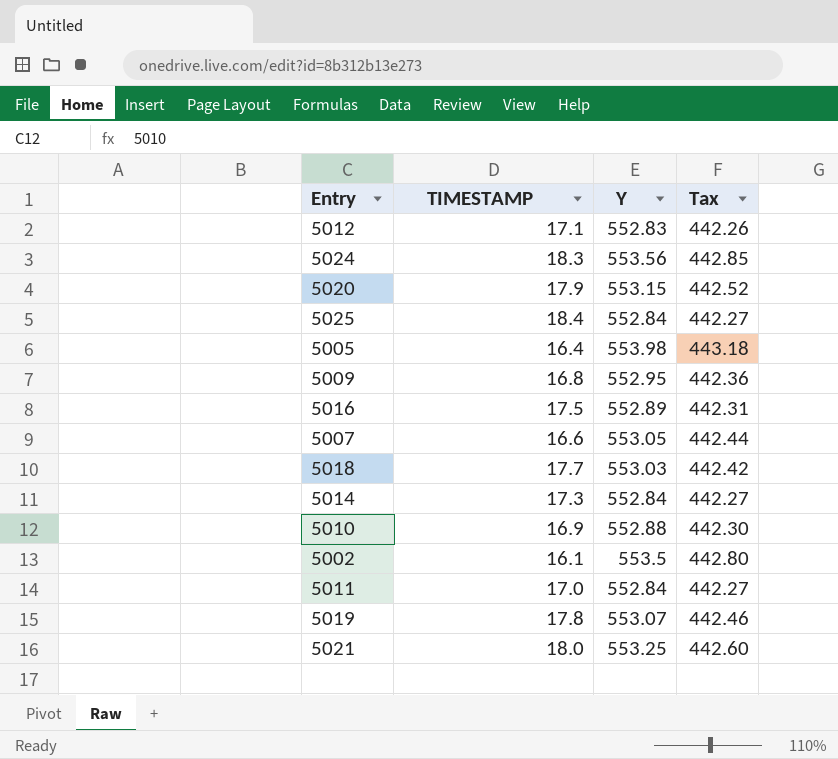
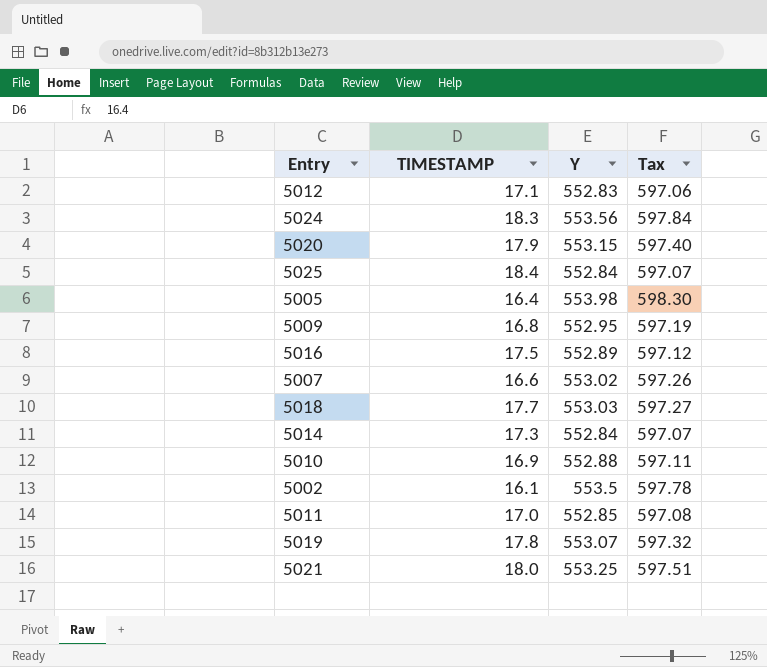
column Tax | formula: [Y] * 0.8 -> [Y] * 1.08
5007 | Y: 553.05 -> 553.02
5011 | Y: 552.84 -> 552.85

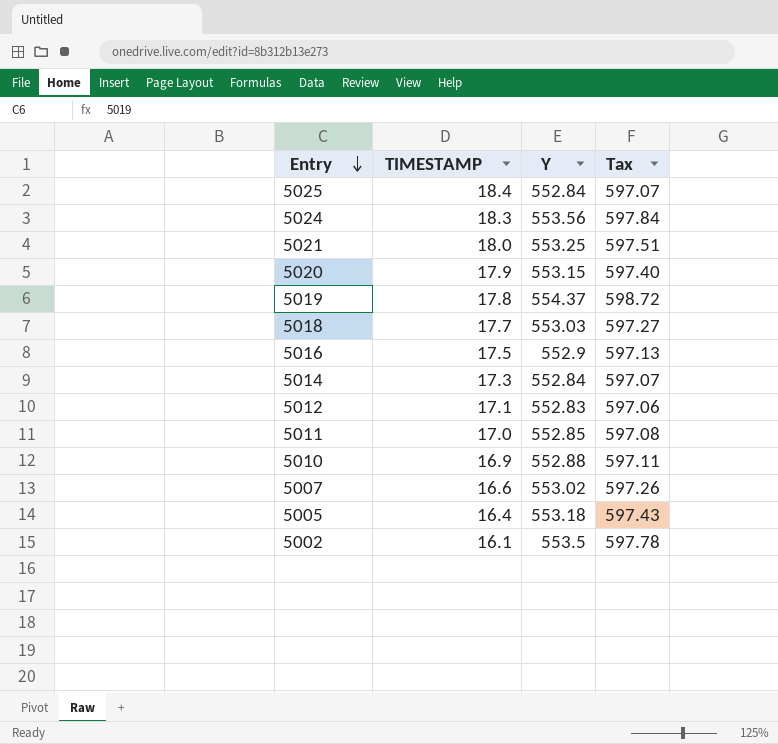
row order: none -> Entry descending
row 5009: 16.8 | 552.95 | 597.19 -> none
5019 | Y: 553.07 -> 554.37
5019 | Tax: 597.32 -> 598.72
5016 | Y: 552.89 -> 552.9
5016 | Tax: 597.12 -> 597.13
5005 | Y: 553.98 -> 553.18
5005 | Tax: 598.30 -> 597.43

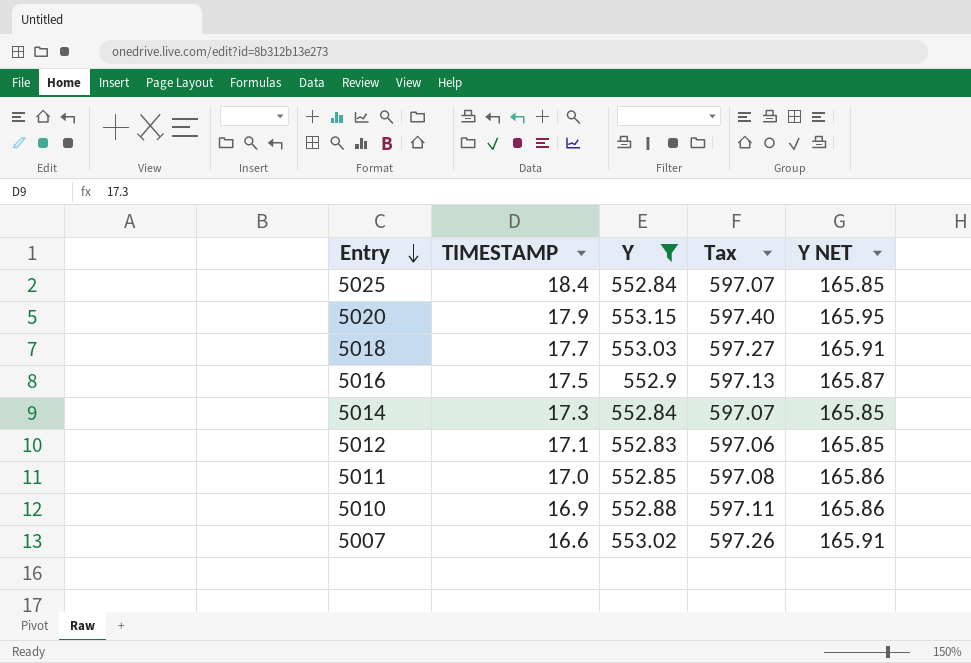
filter: none -> Y <= 553.15
column Y NET | formula: none -> [Y] * 0.3

